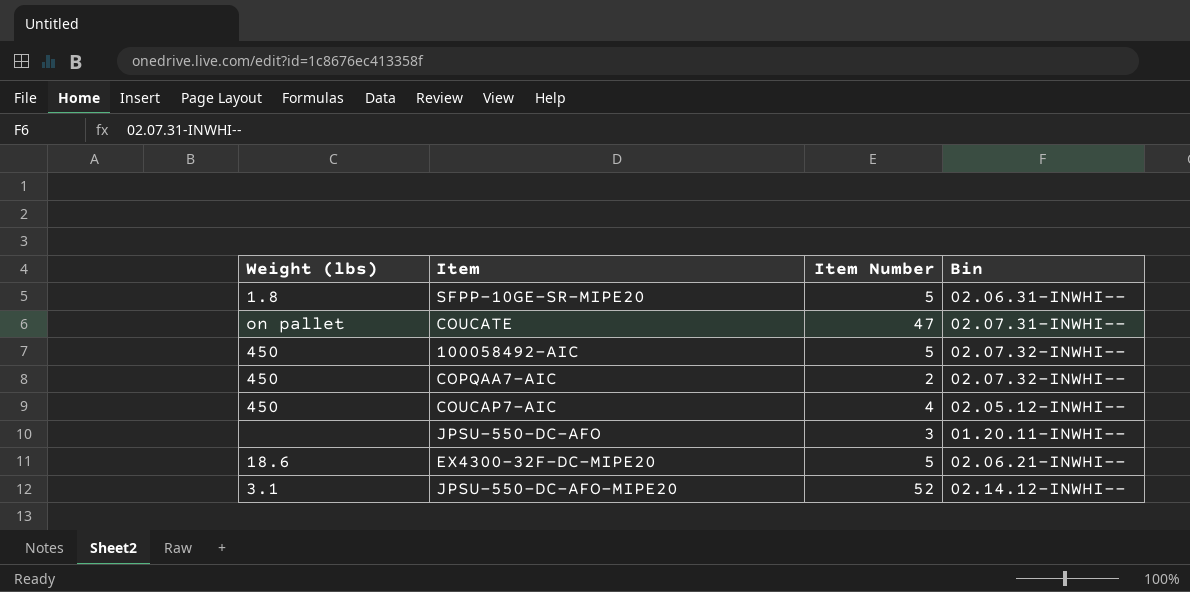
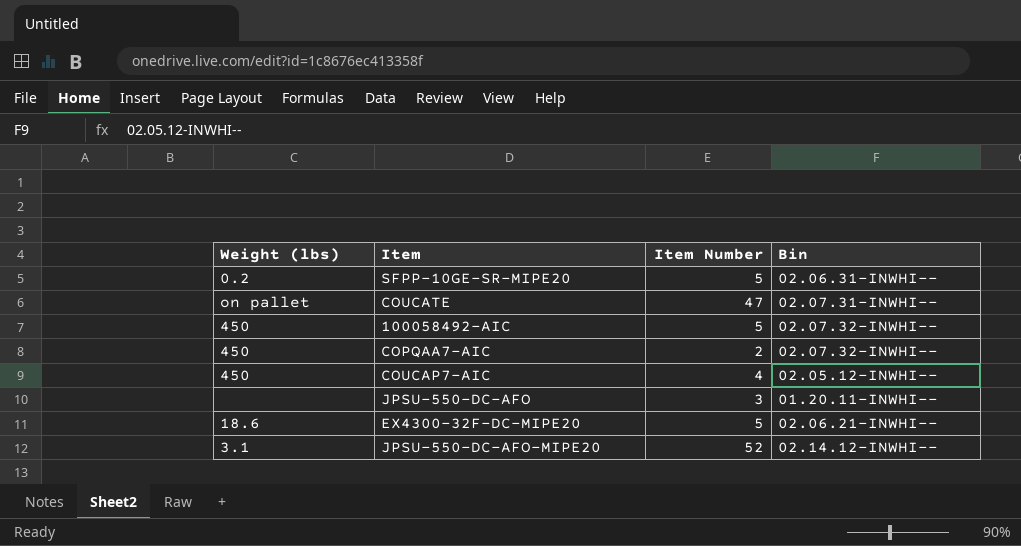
SFPP-10GE-SR-MIPE20 | Weight (lbs): 1.8 -> 0.2

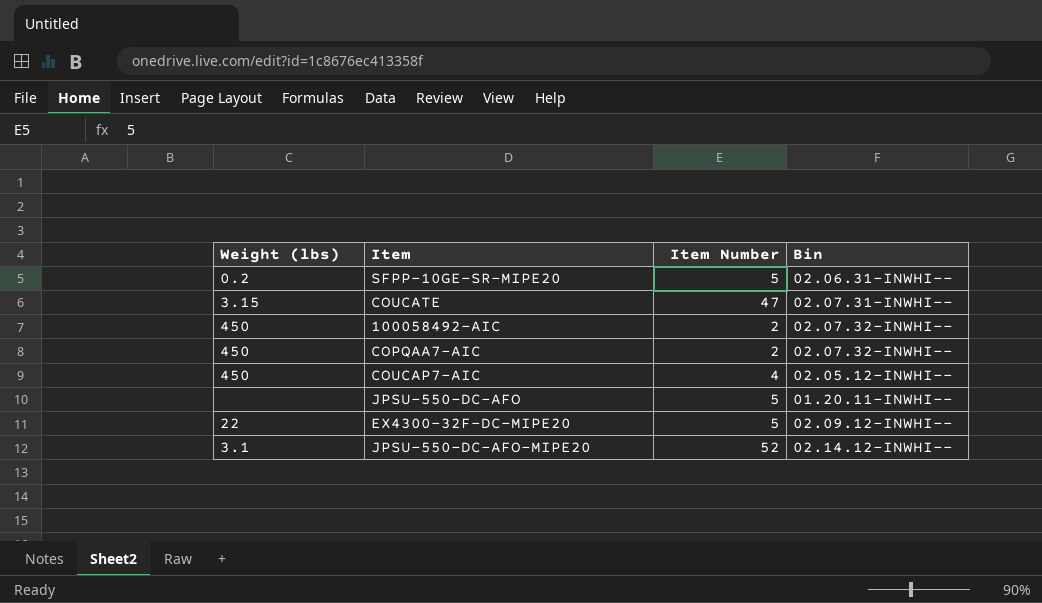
COUCATE | Weight (lbs): on pallet -> 3.15
100058492-AIC | Item Number: 5 -> 2
JPSU-550-DC-AFO | Item Number: 3 -> 5
EX4300-32F-DC-MIPE20 | Weight (lbs): 18.6 -> 22
EX4300-32F-DC-MIPE20 | Bin: 02.06.21-INWHI-- -> 02.09.12-INWHI--

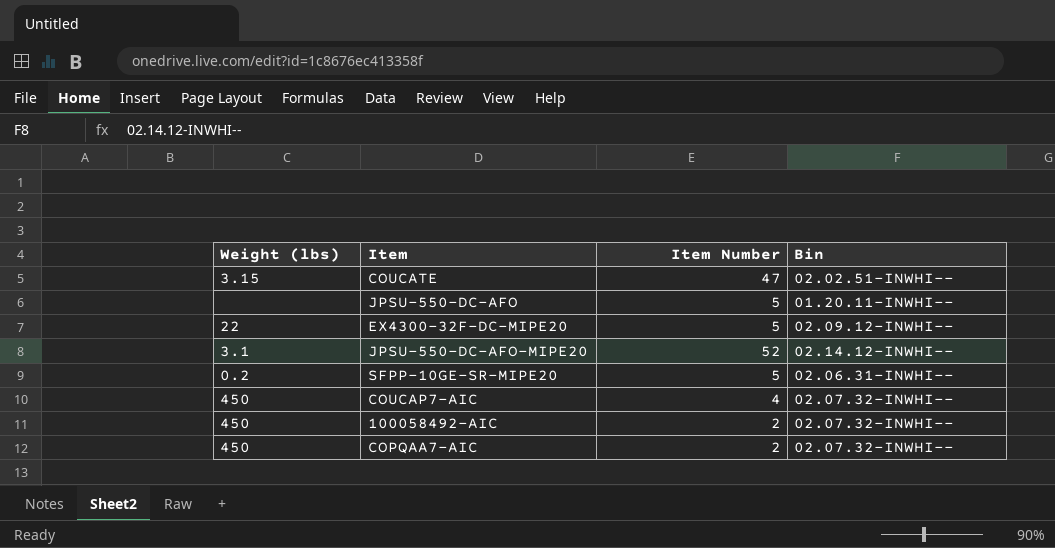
row order: none -> Bin ascending
COUCATE | Bin: 02.07.31-INWHI-- -> 02.02.51-INWHI--
COUCAP7-AIC | Bin: 02.05.12-INWHI-- -> 02.07.32-INWHI--

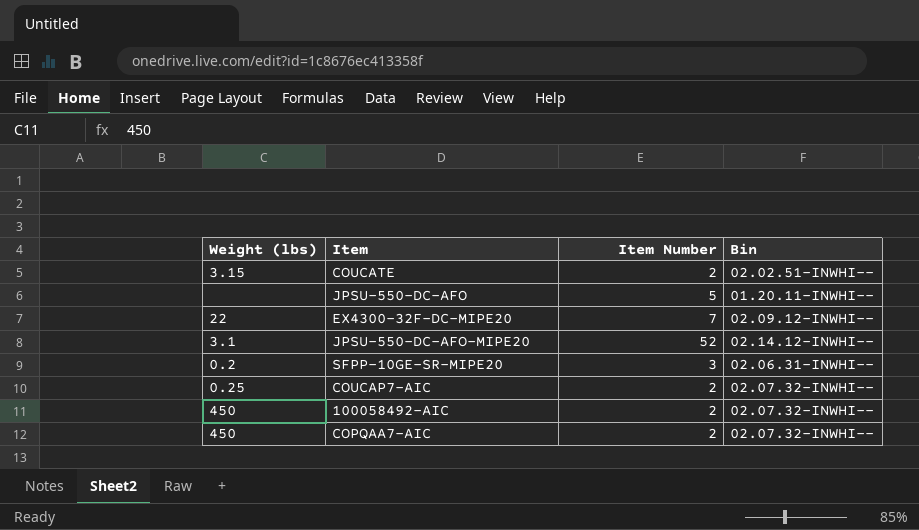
COUCATE | Item Number: 47 -> 2
EX4300-32F-DC-MIPE20 | Item Number: 5 -> 7
SFPP-10GE-SR-MIPE20 | Item Number: 5 -> 3
COUCAP7-AIC | Weight (lbs): 450 -> 0.25
COUCAP7-AIC | Item Number: 4 -> 2

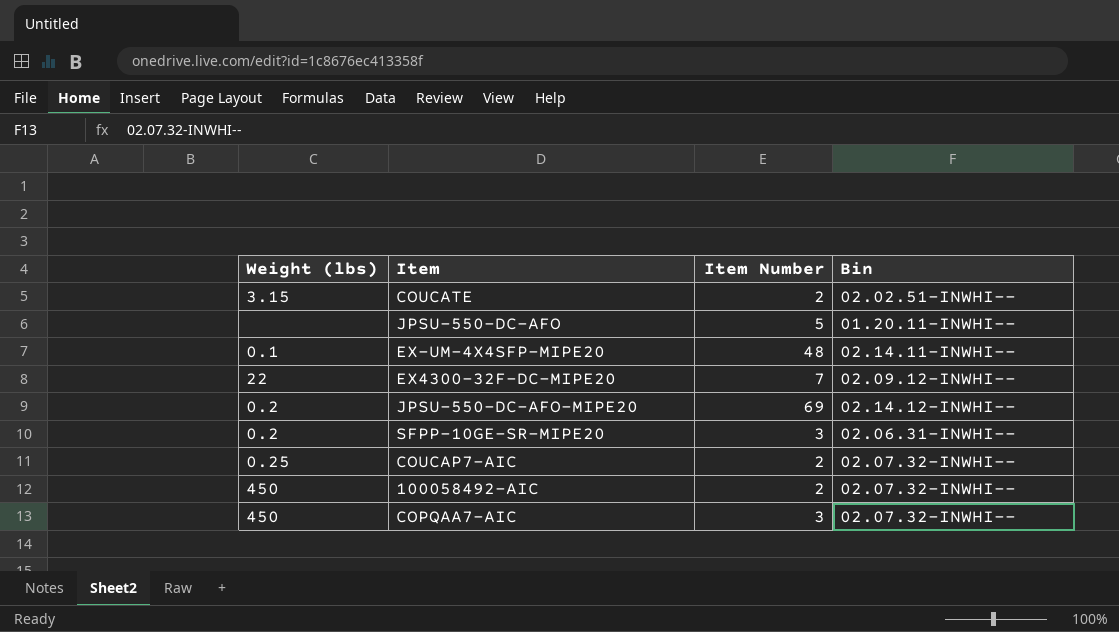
row EX-UM-4X4SFP-MIPE20: none -> 0.1 | 48 | 02.14.11-INWHI--
JPSU-550-DC-AFO-MIPE20 | Weight (lbs): 3.1 -> 0.2
JPSU-550-DC-AFO-MIPE20 | Item Number: 52 -> 69
COPQAA7-AIC | Item Number: 2 -> 3

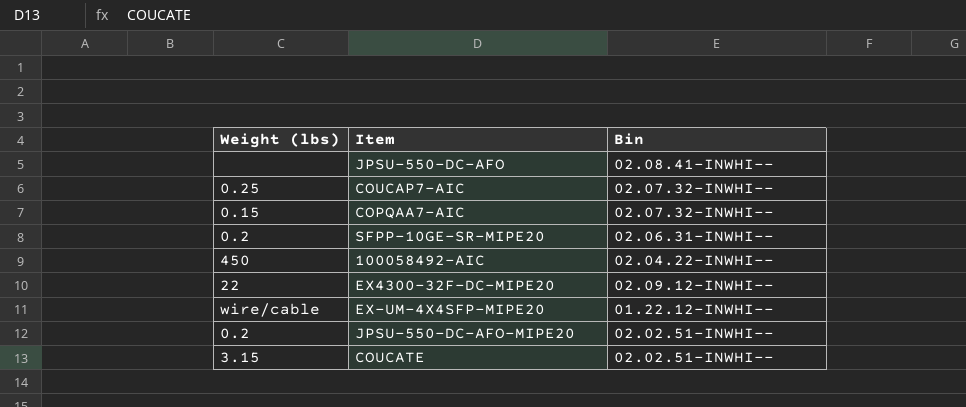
row order: Bin ascending -> Bin descending
column Item Number | position: 3 -> none
JPSU-550-DC-AFO | Bin: 01.20.11-INWHI-- -> 02.08.41-INWHI--
COPQAA7-AIC | Weight (lbs): 450 -> 0.15
100058492-AIC | Bin: 02.07.32-INWHI-- -> 02.04.22-INWHI--
EX-UM-4X4SFP-MIPE20 | Weight (lbs): 0.1 -> wire/cable
EX-UM-4X4SFP-MIPE20 | Bin: 02.14.11-INWHI-- -> 01.22.12-INWHI--
JPSU-550-DC-AFO-MIPE20 | Bin: 02.14.12-INWHI-- -> 02.02.51-INWHI--

